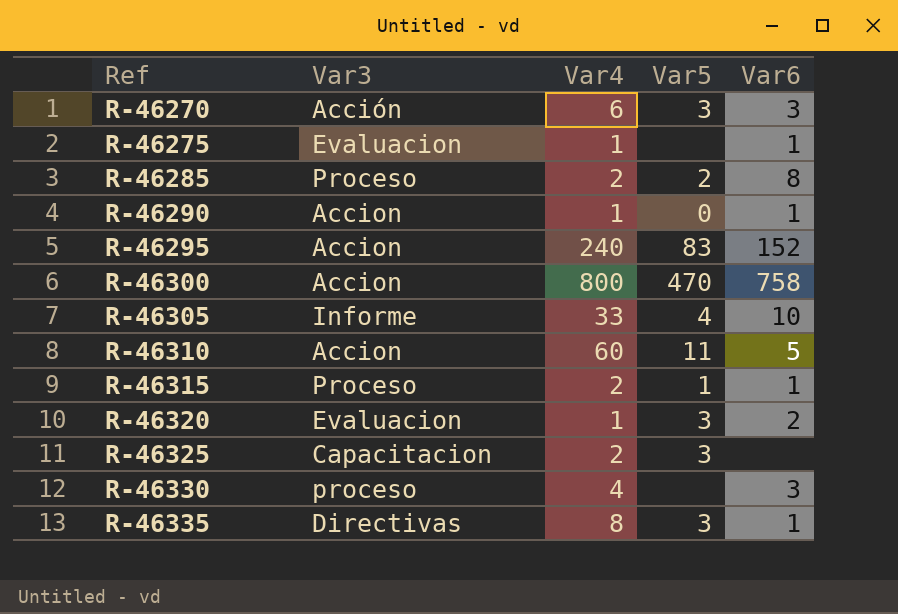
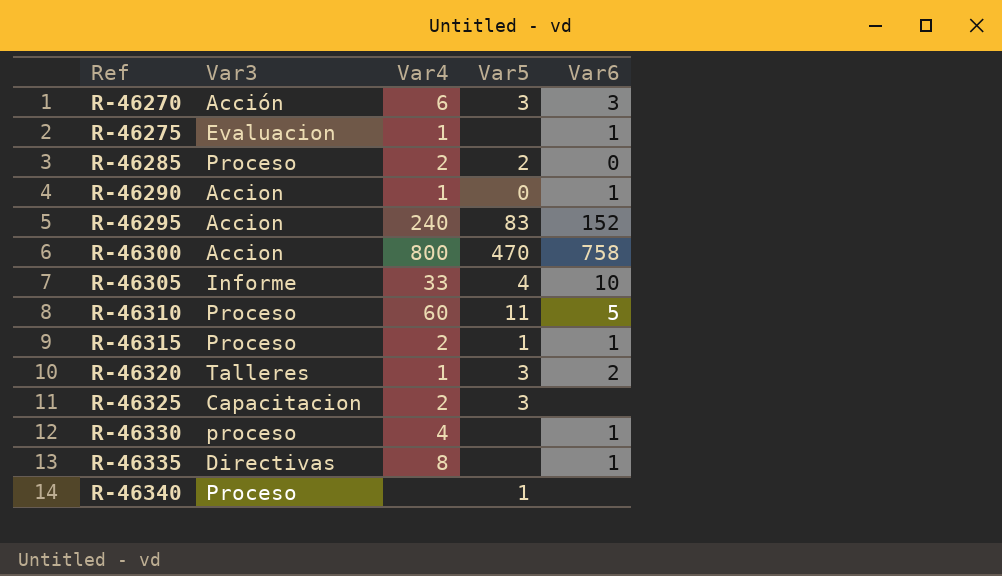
R-46285 | Var6: 8 -> 0
R-46310 | Var3: Accion -> Proceso
R-46320 | Var3: Evaluacion -> Talleres
R-46330 | Var6: 3 -> 1
R-46335 | Var5: 3 -> none
row R-46340: none -> Proceso | none | 1 | none

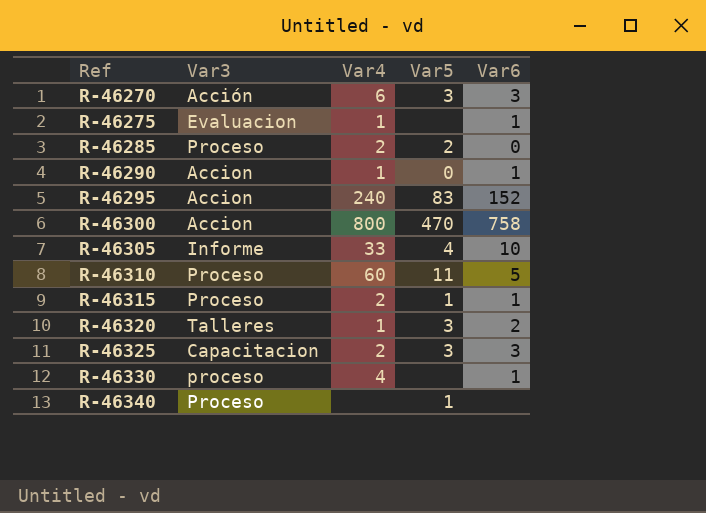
row R-46335: Directivas | 8 | none | 1 -> none
R-46325 | Var6: none -> 3

